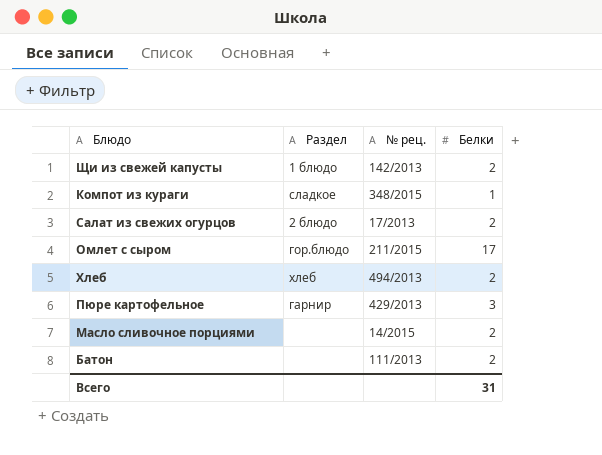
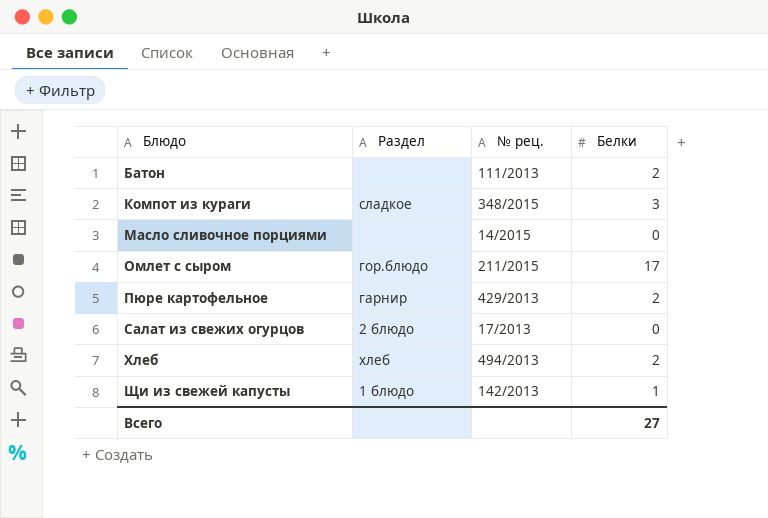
row order: none -> Блюдо ascending
Компот из кураги | Белки: 1 -> 3
Масло сливочное порциями | Белки: 2 -> 0
Пюре картофельное | Белки: 3 -> 2
Салат из свежих огурцов | Белки: 2 -> 0
Щи из свежей капусты | Белки: 2 -> 1
Всего | Белки: 31 -> 27

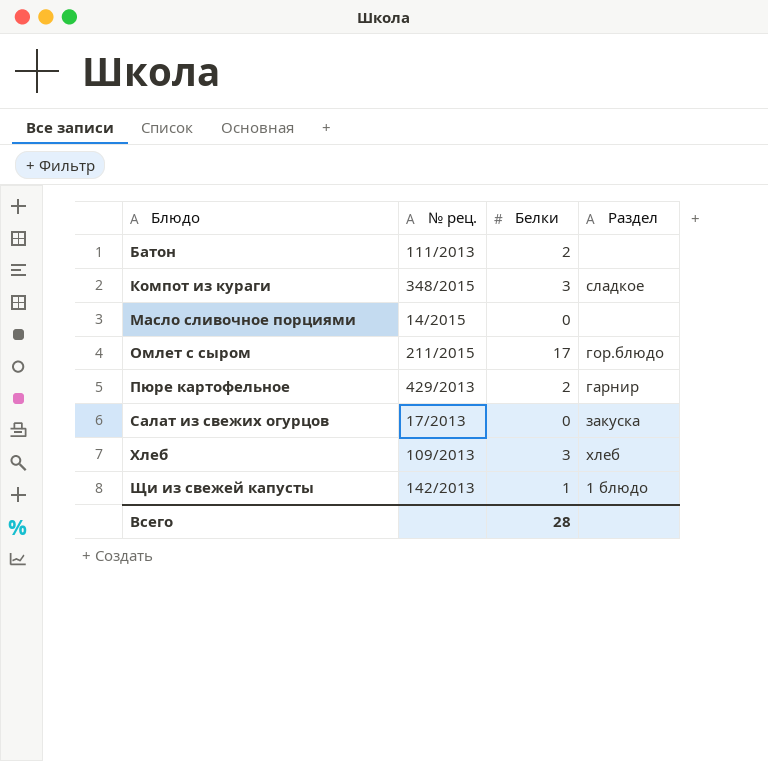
column Раздел | position: 2 -> 4
Салат из свежих огурцов | Раздел: 2 блюдо -> закуска
Хлеб | № рец.: 494/2013 -> 109/2013
Хлеб | Белки: 2 -> 3
Всего | Белки: 27 -> 28

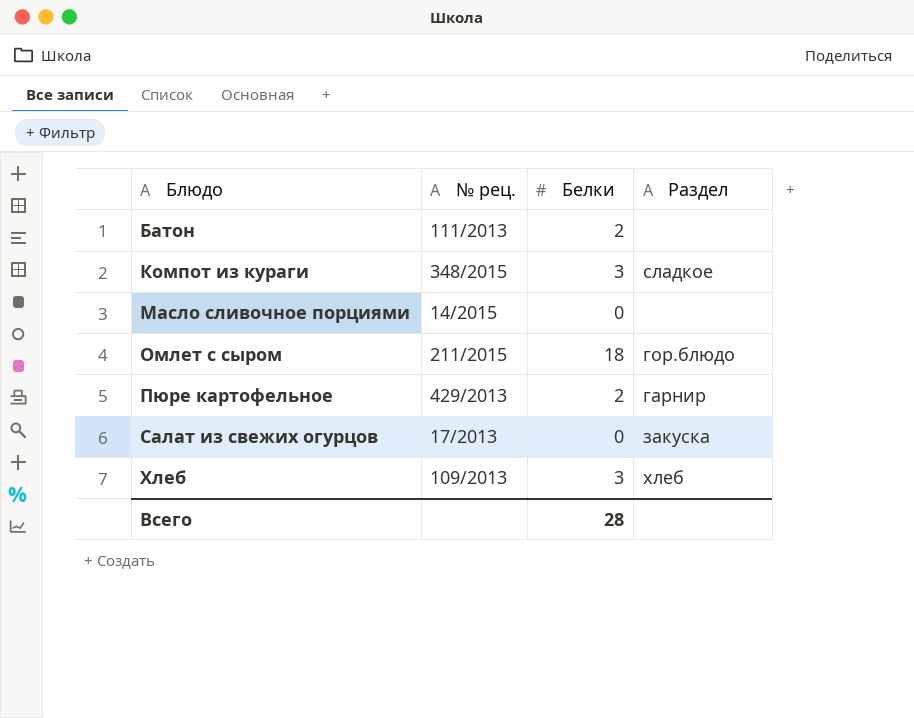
row Щи из свежей капусты: 142/2013 | 1 | 1 блюдо -> none
Омлет с сыром | Белки: 17 -> 18

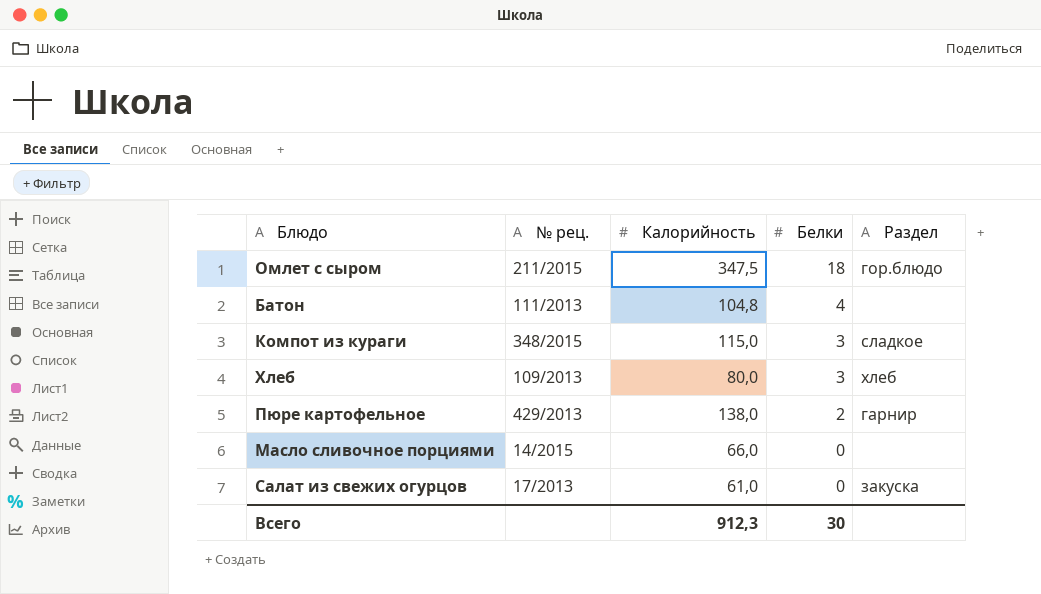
row order: Блюдо ascending -> Белки descending
column Калорийность | position: none -> 3
Батон | Белки: 2 -> 4
Всего | Белки: 28 -> 30

